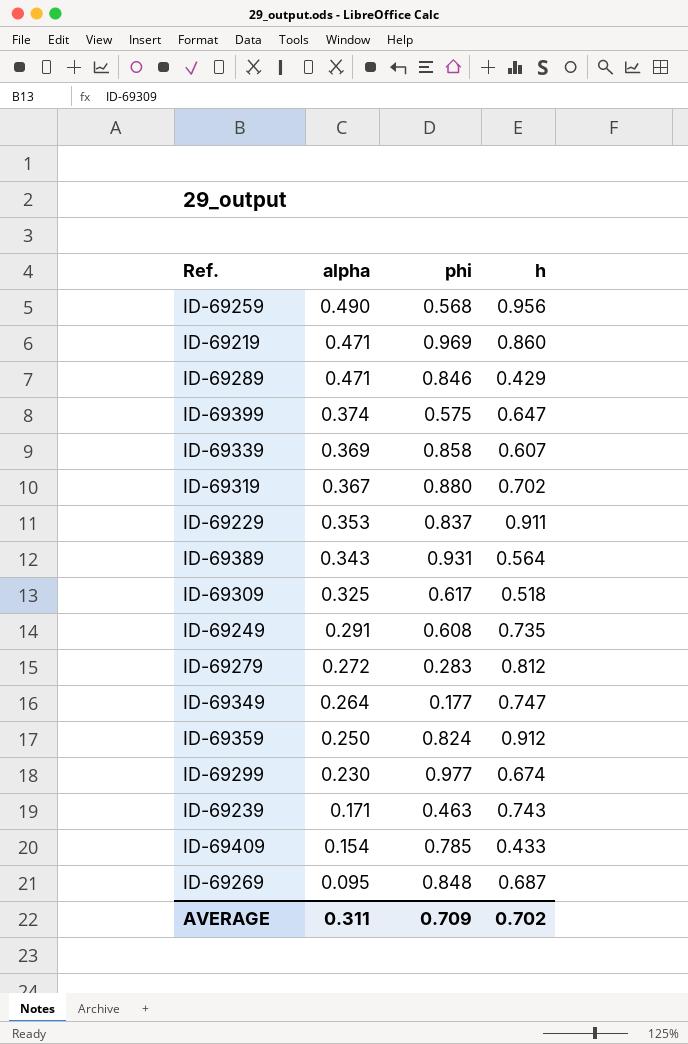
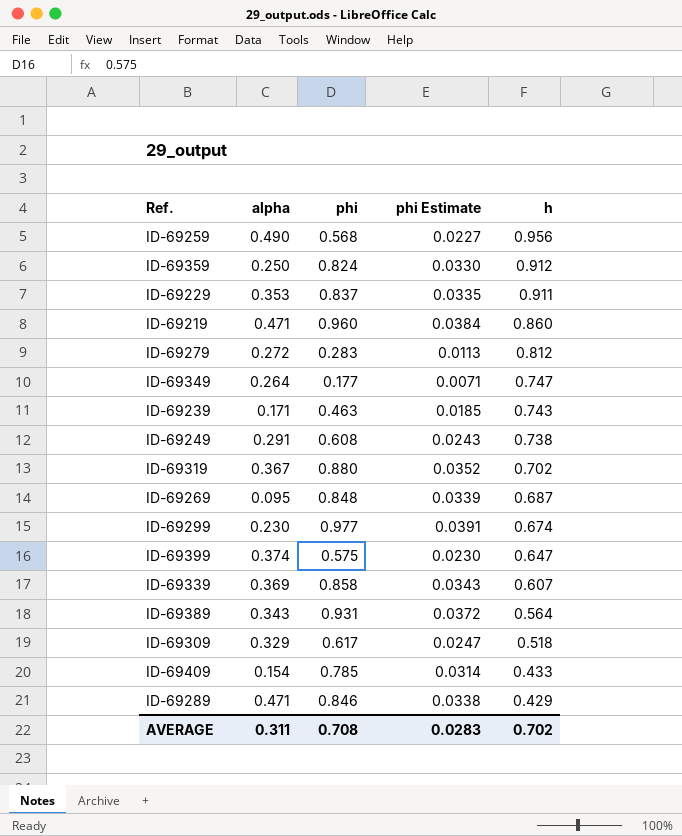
row order: alpha descending -> h descending
column phi Estimate | formula: none -> [phi] * 0.04
ID-69219 | phi: 0.969 -> 0.960
ID-69249 | h: 0.735 -> 0.738
ID-69309 | alpha: 0.325 -> 0.329
AVERAGE | phi: 0.709 -> 0.708

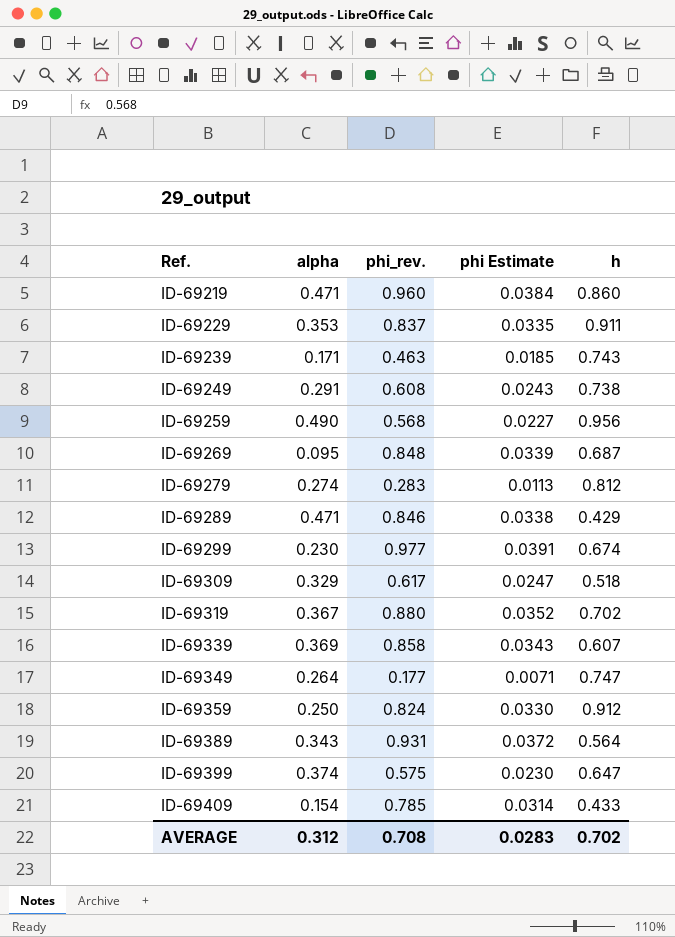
row order: h descending -> Ref. ascending
column name: phi -> phi_rev.
ID-69279 | alpha: 0.272 -> 0.274
AVERAGE | alpha: 0.311 -> 0.312

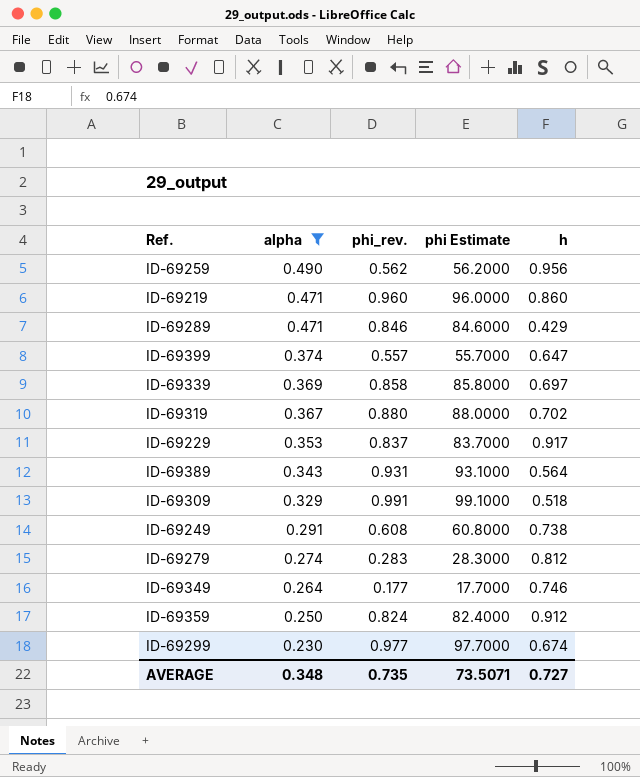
filter: none -> alpha >= 0.230
row order: Ref. ascending -> alpha descending
column phi Estimate | formula: [phi_rev.] * 0.04 -> [phi_rev.] * 100
ID-69259 | phi_rev.: 0.568 -> 0.562
ID-69399 | phi_rev.: 0.575 -> 0.557
ID-69339 | h: 0.607 -> 0.697
ID-69229 | h: 0.911 -> 0.917
ID-69309 | phi_rev.: 0.617 -> 0.991
ID-69349 | h: 0.747 -> 0.746
AVERAGE | alpha: 0.312 -> 0.348
AVERAGE | phi_rev.: 0.708 -> 0.735
AVERAGE | phi Estimate: 0.0283 -> 73.5071
AVERAGE | h: 0.702 -> 0.727

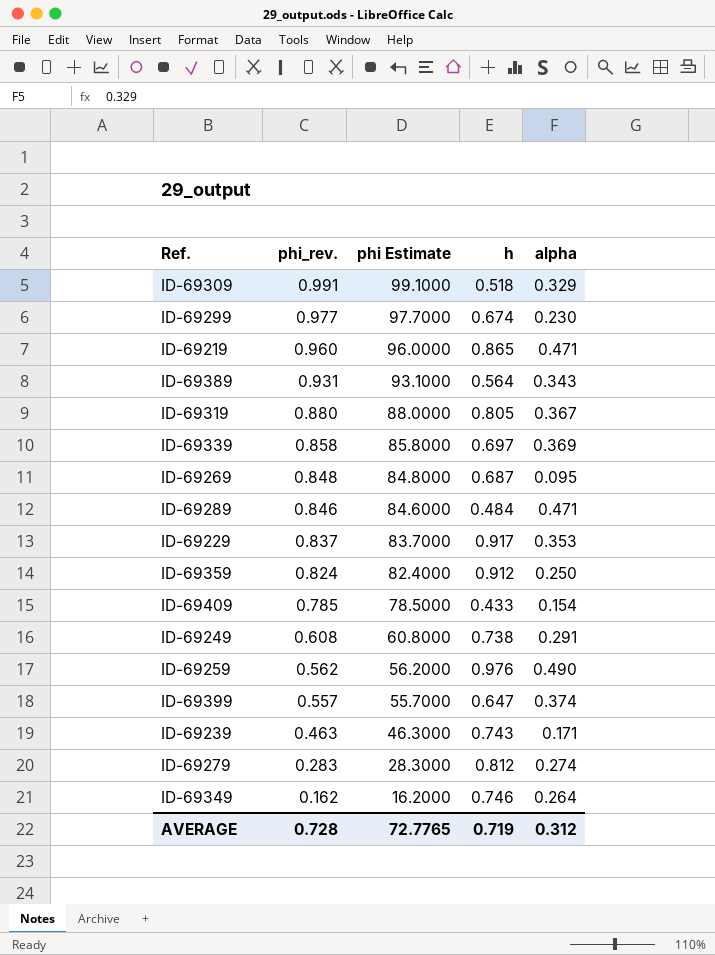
filter: alpha >= 0.230 -> none
row order: alpha descending -> phi_rev. descending
column alpha | position: 2 -> 5
ID-69219 | h: 0.860 -> 0.865
ID-69319 | h: 0.702 -> 0.805
ID-69289 | h: 0.429 -> 0.484
ID-69259 | h: 0.956 -> 0.976
ID-69349 | phi_rev.: 0.177 -> 0.162
ID-69349 | phi Estimate: 17.7000 -> 16.2000
AVERAGE | phi_rev.: 0.735 -> 0.728
AVERAGE | phi Estimate: 73.5071 -> 72.7765
AVERAGE | h: 0.727 -> 0.719
AVERAGE | alpha: 0.348 -> 0.312

